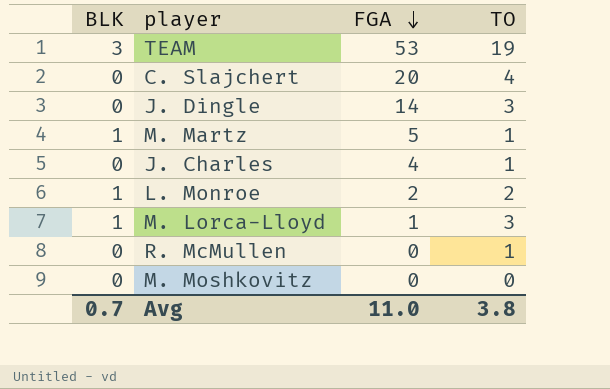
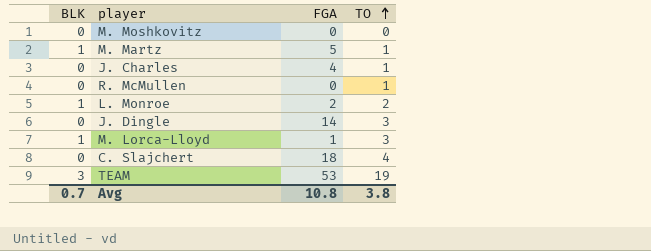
row order: FGA descending -> TO ascending
C. Slajchert | FGA: 20 -> 18
Avg | FGA: 11.0 -> 10.8

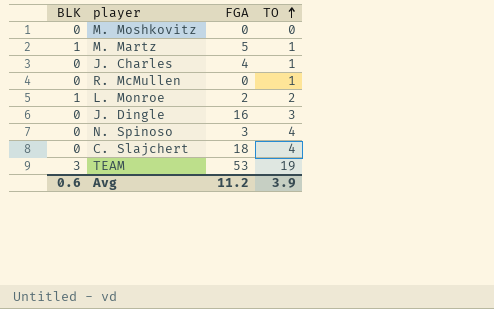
row M. Lorca-Lloyd: 1 | 1 | 3 -> none
J. Dingle | FGA: 14 -> 16
row N. Spinoso: none -> 0 | 3 | 4
Avg | BLK: 0.7 -> 0.6
Avg | FGA: 10.8 -> 11.2
Avg | TO: 3.8 -> 3.9

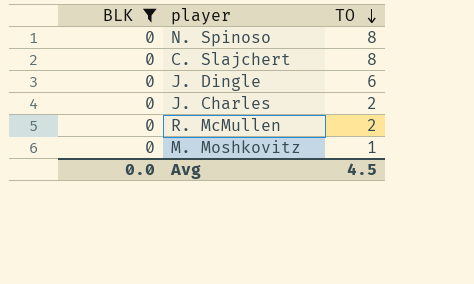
filter: none -> BLK = 0
row order: TO ascending -> TO descending
column FGA | position: 3 -> none
N. Spinoso | TO: 4 -> 8
C. Slajchert | TO: 4 -> 8
J. Dingle | TO: 3 -> 6
J. Charles | TO: 1 -> 2
R. McMullen | TO: 1 -> 2
M. Moshkovitz | TO: 0 -> 1
Avg | BLK: 0.6 -> 0.0
Avg | TO: 3.9 -> 4.5

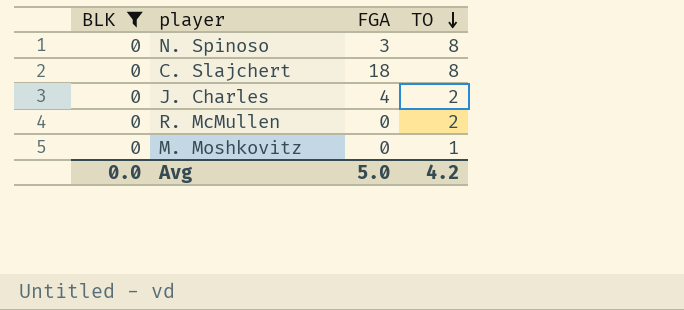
column FGA | position: none -> 3
row J. Dingle: 0 | 6 -> none
Avg | TO: 4.5 -> 4.2

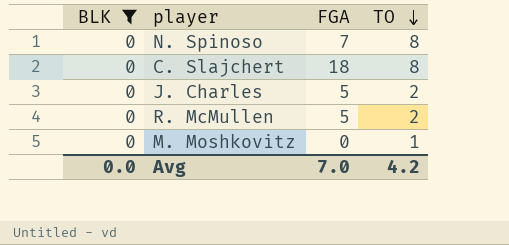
N. Spinoso | FGA: 3 -> 7
J. Charles | FGA: 4 -> 5
R. McMullen | FGA: 0 -> 5
Avg | FGA: 5.0 -> 7.0

